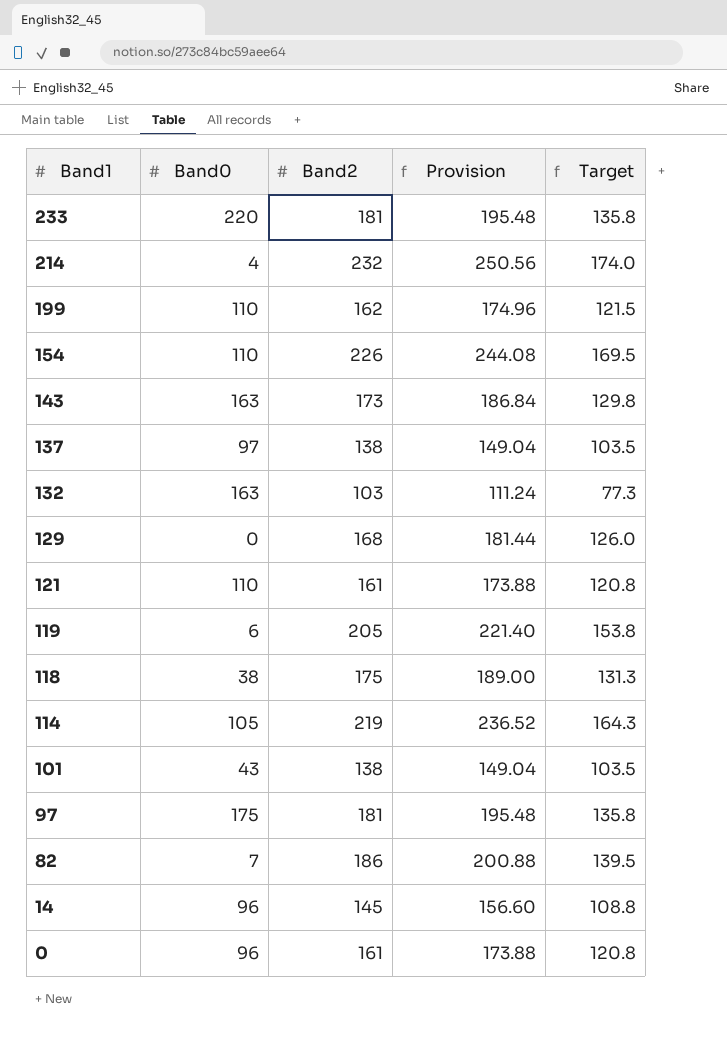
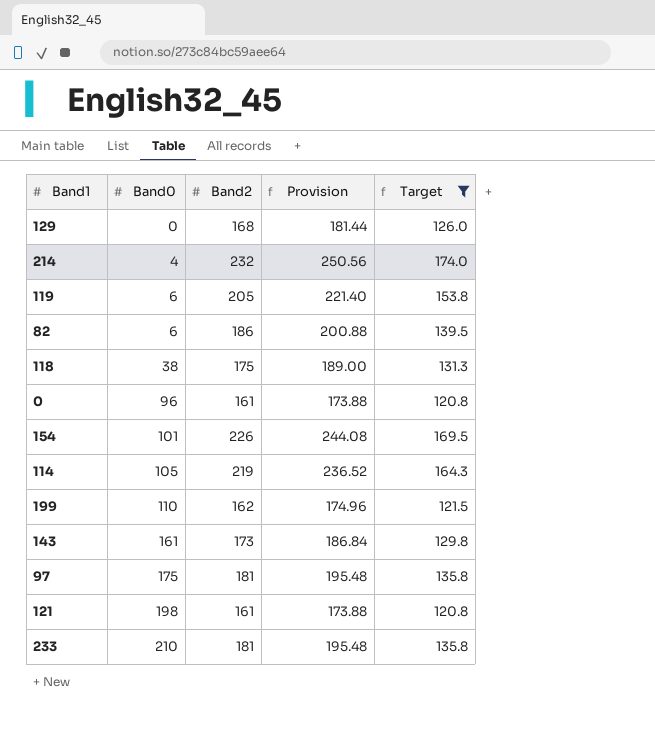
filter: none -> Target >= 120.8
row order: Band1 descending -> Band0 ascending
82 | Band0: 7 -> 6
154 | Band0: 110 -> 101
143 | Band0: 163 -> 161
121 | Band0: 110 -> 198
233 | Band0: 220 -> 210

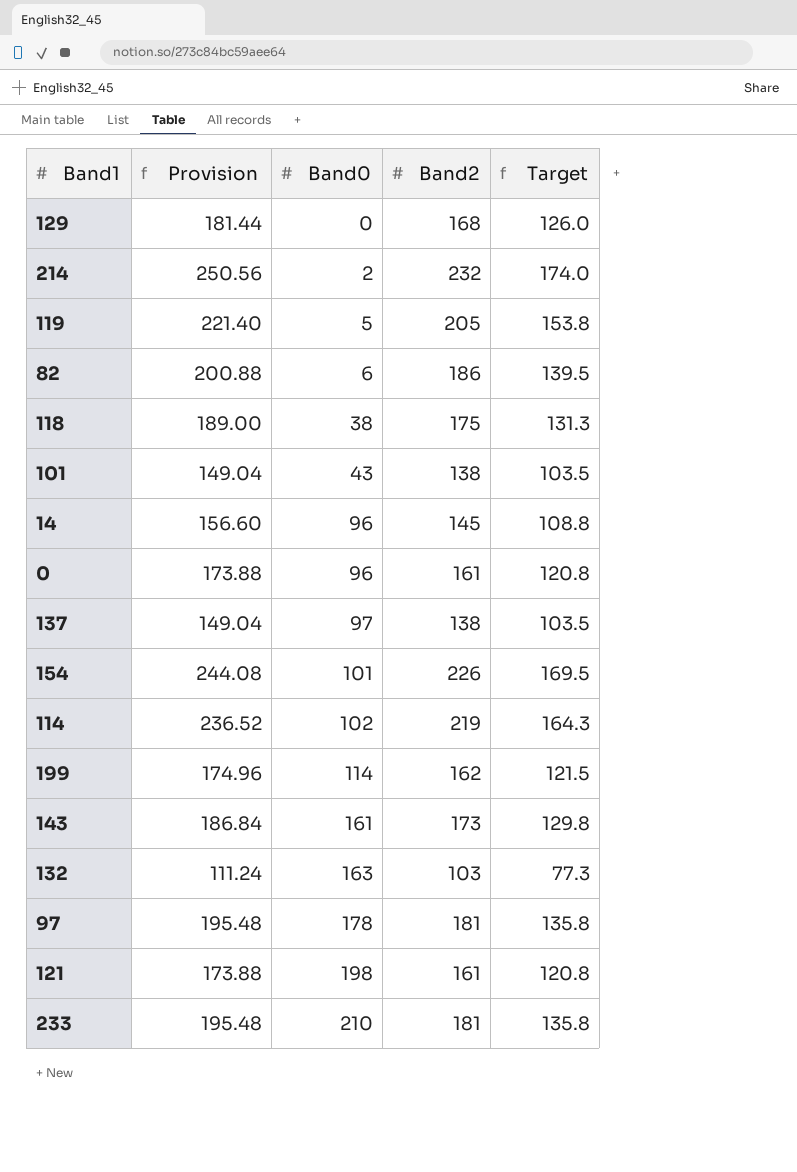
filter: Target >= 120.8 -> none
column Provision | position: 4 -> 2
214 | Band0: 4 -> 2
119 | Band0: 6 -> 5
114 | Band0: 105 -> 102
199 | Band0: 110 -> 114
97 | Band0: 175 -> 178

